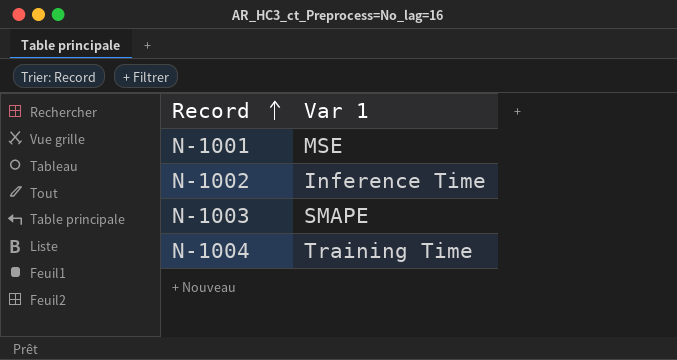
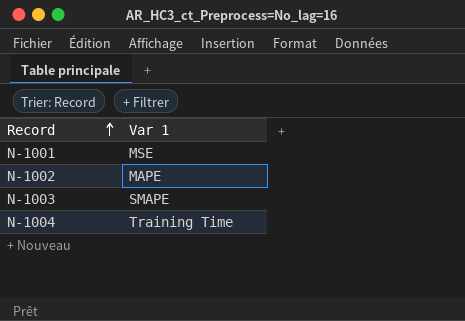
N-1002 | Var 1: Inference Time -> MAPE

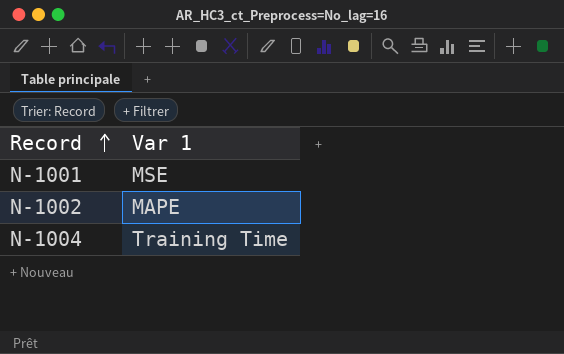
row N-1003: SMAPE -> none

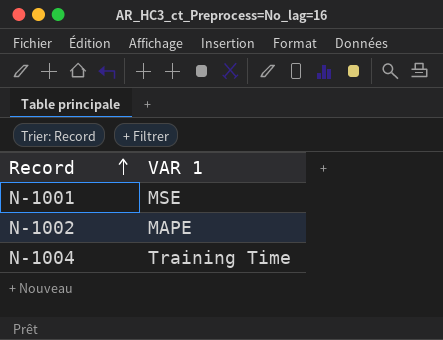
column name: Var 1 -> VAR 1

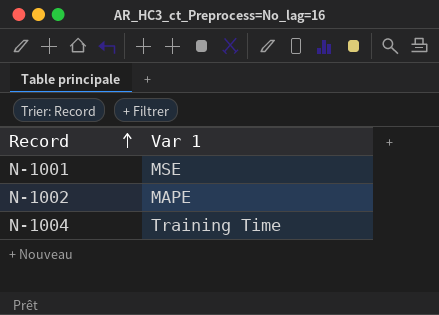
column name: VAR 1 -> Var 1

